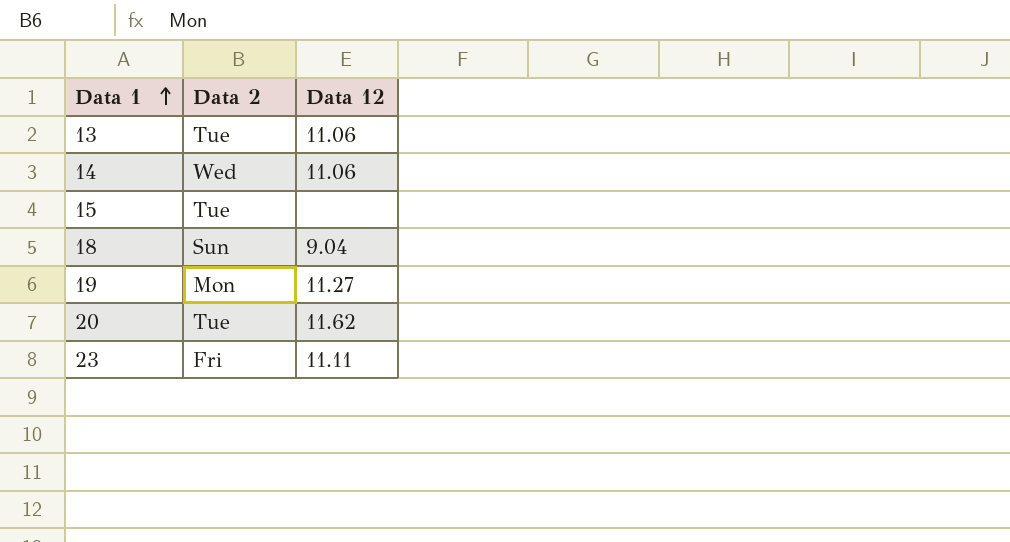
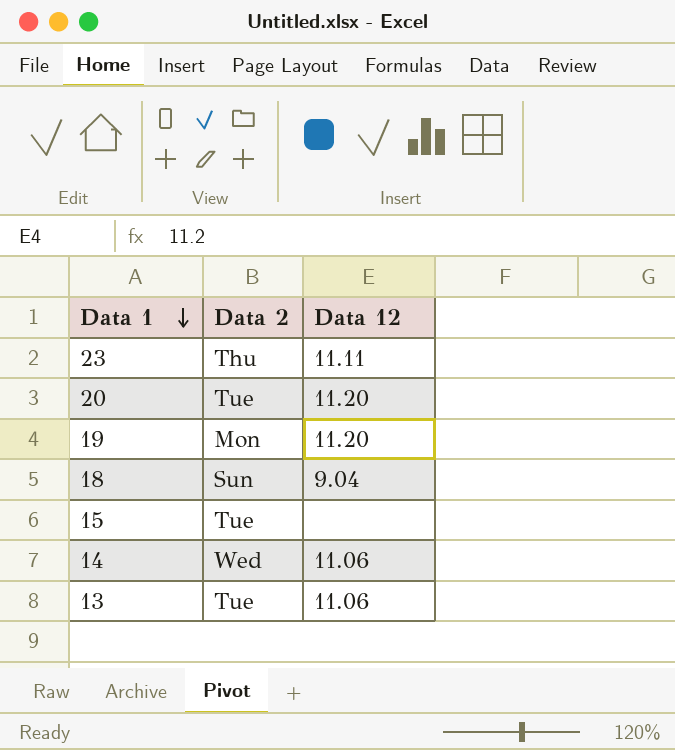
row order: Data 1 ascending -> Data 1 descending
23 | Data 2: Fri -> Thu
20 | Data 12: 11.62 -> 11.20
19 | Data 12: 11.27 -> 11.20

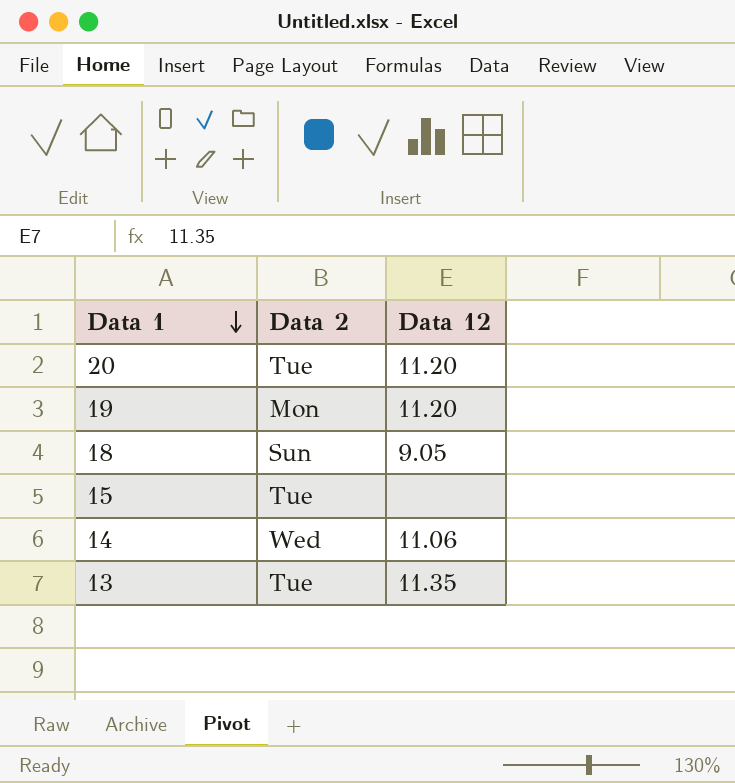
row 23: Thu | 11.11 -> none
18 | Data 12: 9.04 -> 9.05
13 | Data 12: 11.06 -> 11.35

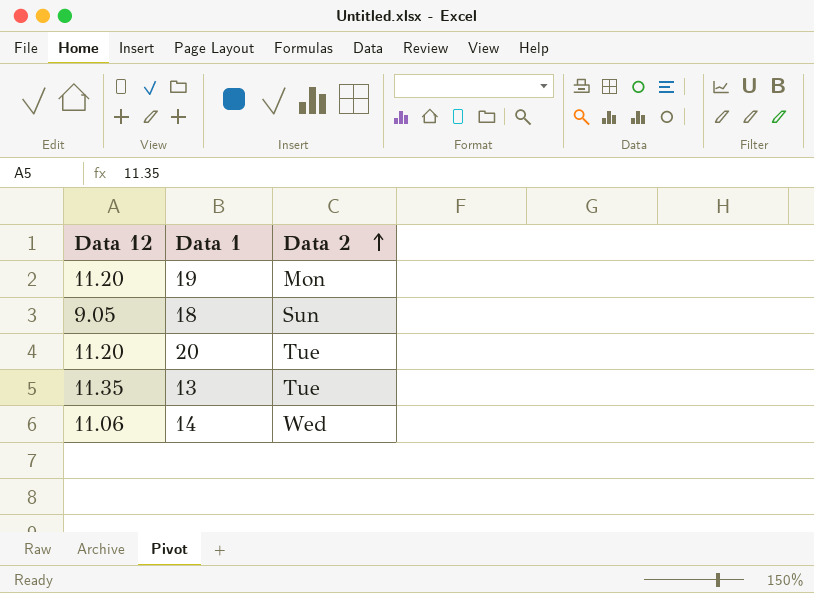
row order: Data 1 descending -> Data 2 ascending
column Data 12 | position: 3 -> 1
row 15: Tue | none -> none

